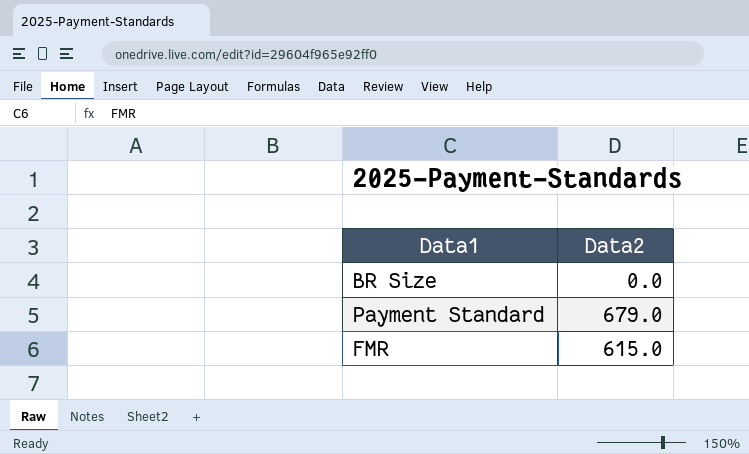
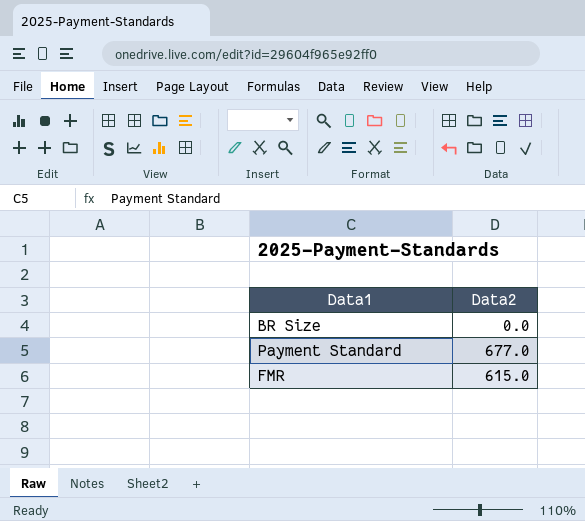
Payment Standard | Data2: 679.0 -> 677.0

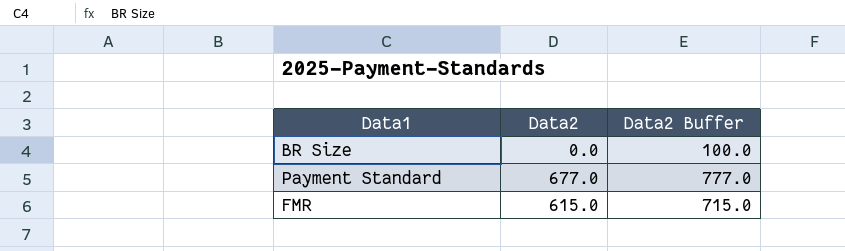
column Data2 Buffer | formula: none -> [Data2] + 100

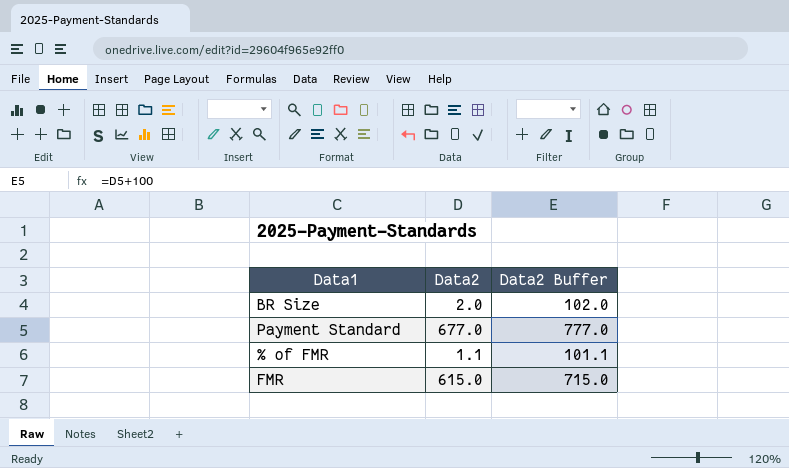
BR Size | Data2: 0.0 -> 2.0
BR Size | Data2 Buffer: 100.0 -> 102.0
row % of FMR: none -> 1.1 | 101.1

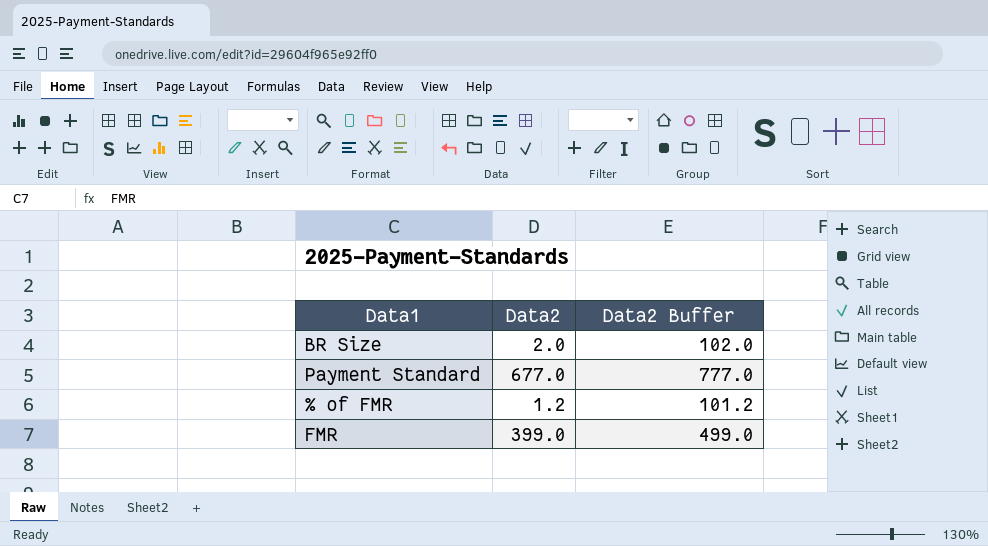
% of FMR | Data2: 1.1 -> 1.2
% of FMR | Data2 Buffer: 101.1 -> 101.2
FMR | Data2: 615.0 -> 399.0
FMR | Data2 Buffer: 715.0 -> 499.0

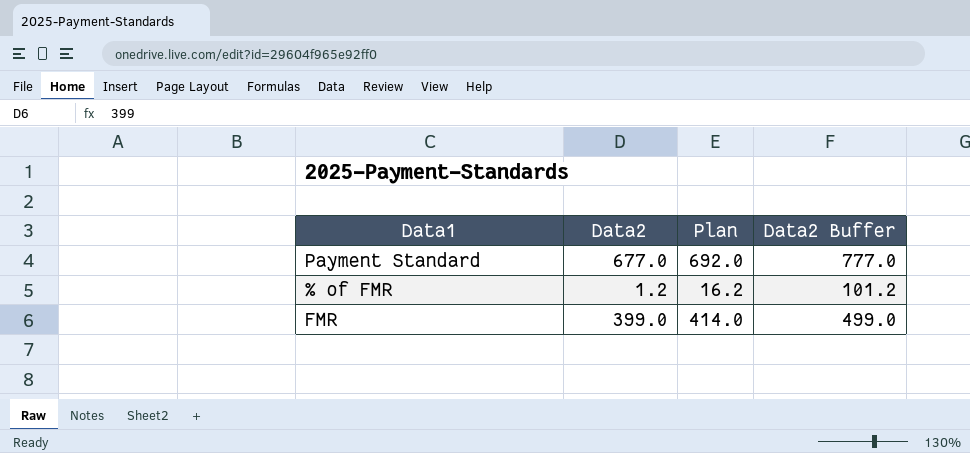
column Plan | formula: none -> [Data2] + 15
row BR Size: 2.0 | 102.0 -> none

